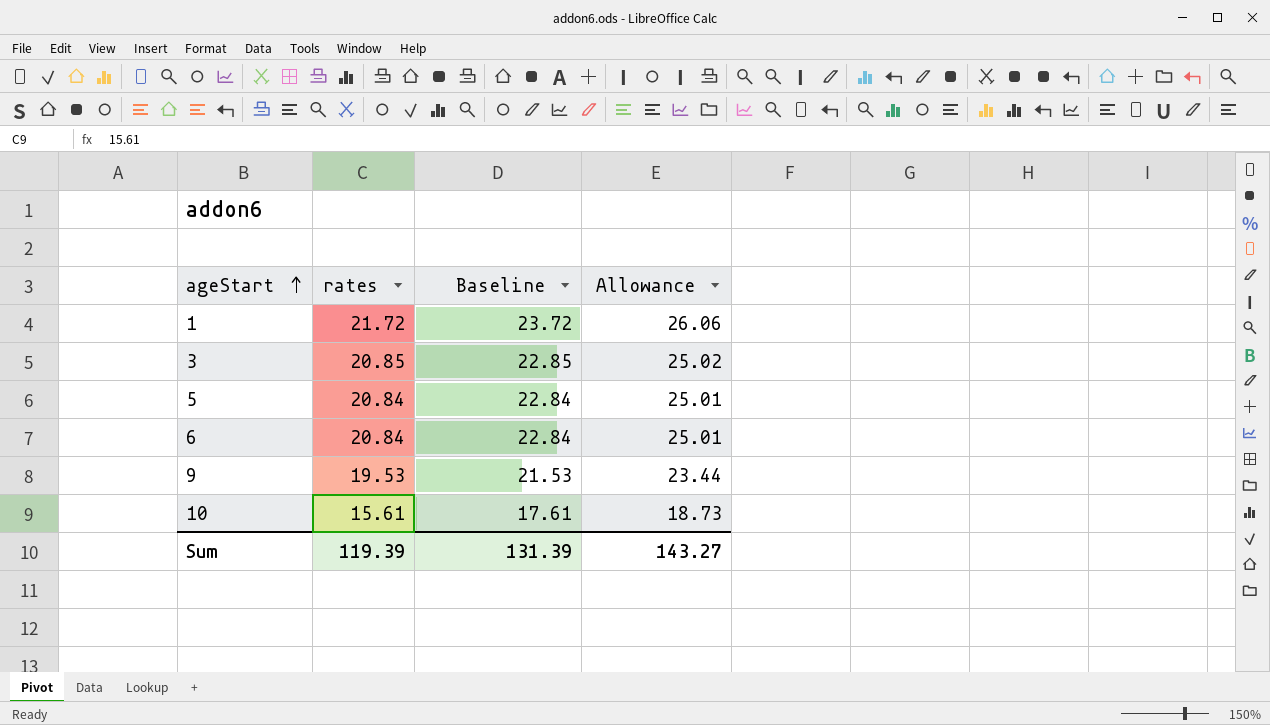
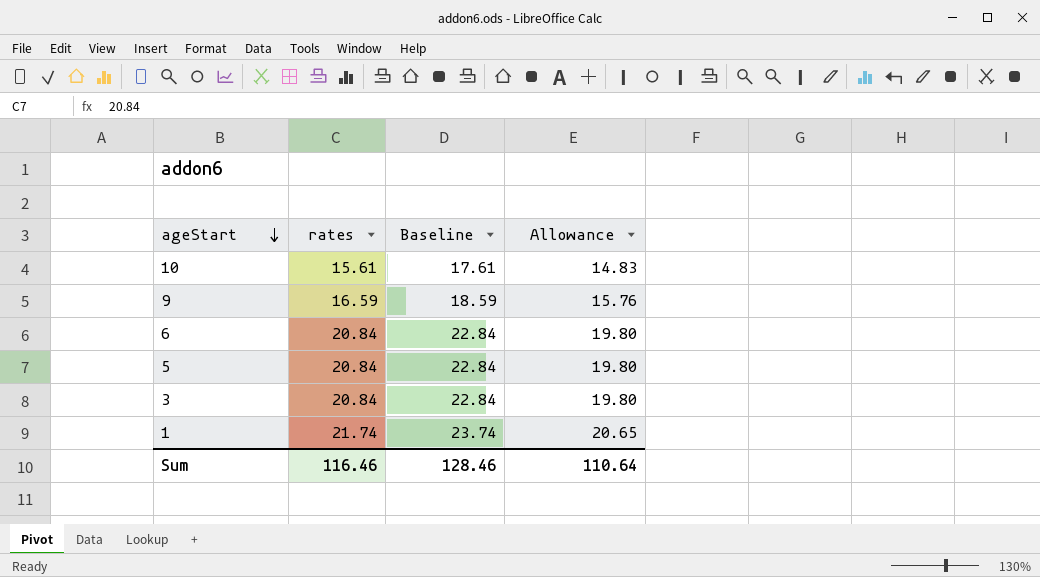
row order: ageStart ascending -> ageStart descending
column Allowance | formula: [rates] * 1.2 -> [rates] * 0.95
9 | rates: 19.53 -> 16.59
9 | Baseline: 21.53 -> 18.59
3 | rates: 20.85 -> 20.84
3 | Baseline: 22.85 -> 22.84
1 | rates: 21.72 -> 21.74
1 | Baseline: 23.72 -> 23.74
Sum | rates: 119.39 -> 116.46
Sum | Baseline: 131.39 -> 128.46
Sum | Allowance: 143.27 -> 110.64

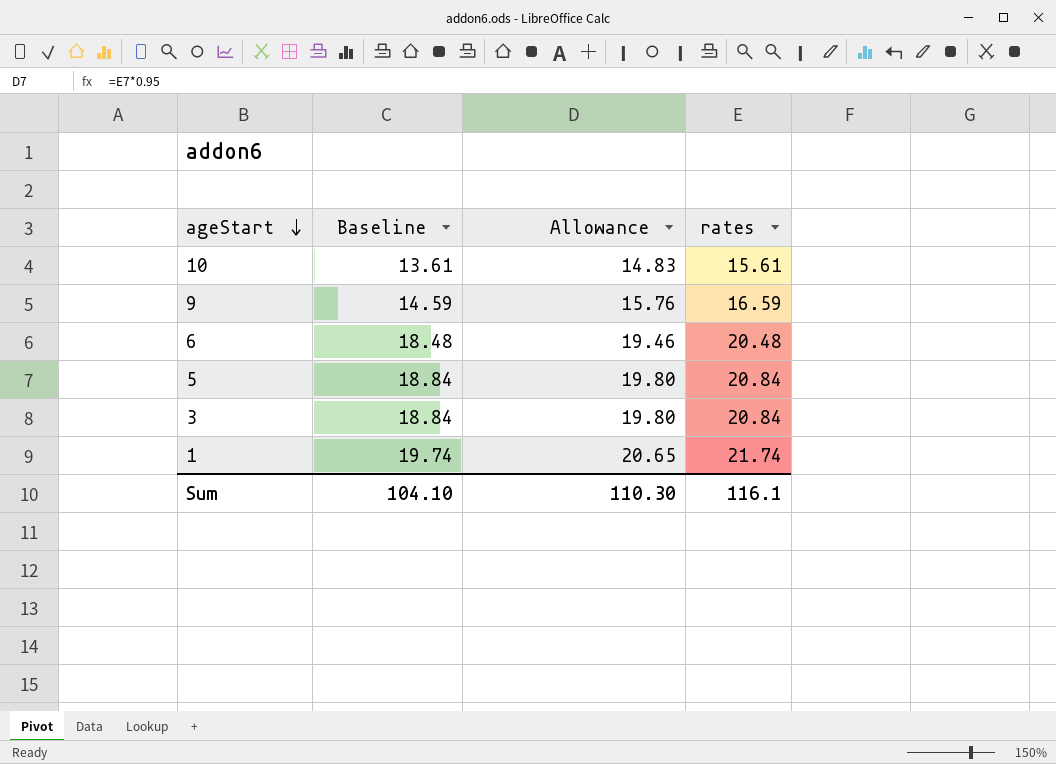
column Baseline | formula: [rates] + 2 -> [rates] - 2
column rates | position: 2 -> 4
6 | Allowance: 19.80 -> 19.46
6 | rates: 20.84 -> 20.48
Sum | Baseline: 128.46 -> 104.10
Sum | Allowance: 110.64 -> 110.30
Sum | rates: 116.46 -> 116.1

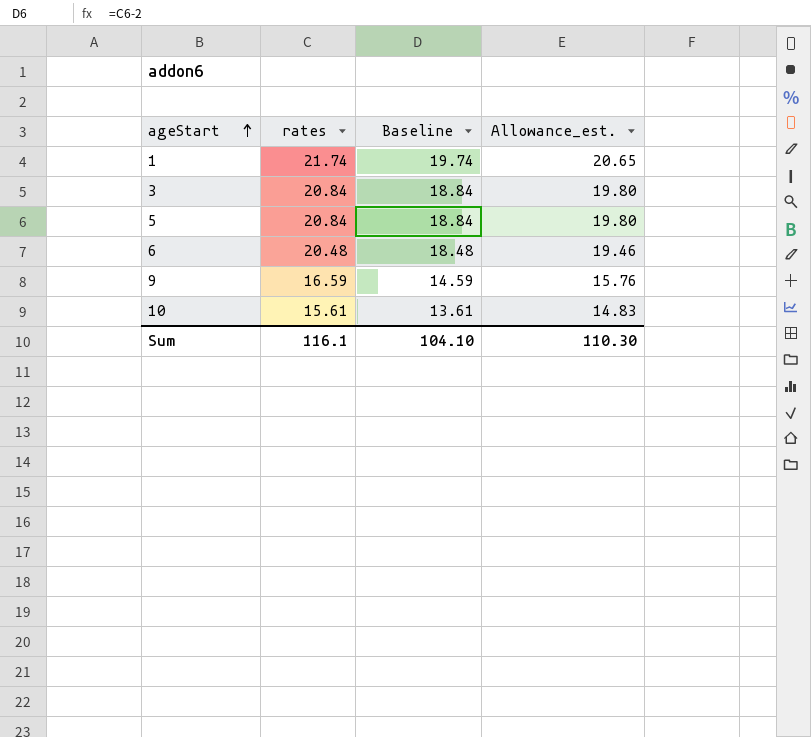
row order: ageStart descending -> ageStart ascending
column rates | position: 4 -> 2
column name: Allowance -> Allowance_est.

